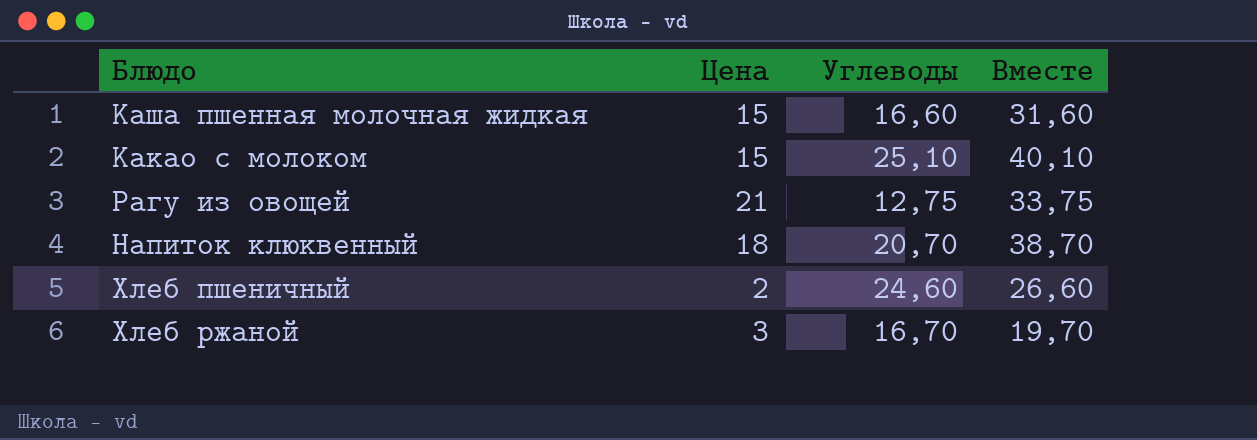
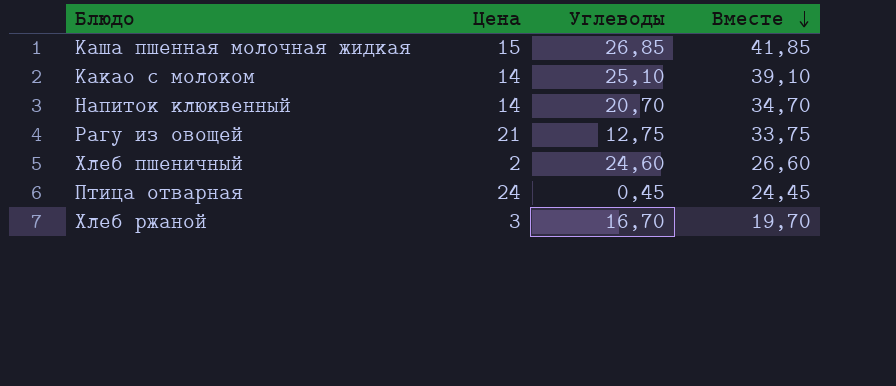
row order: none -> Вместе descending
Каша пшенная молочная жидкая | Углеводы: 16,60 -> 26,85
Каша пшенная молочная жидкая | Вместе: 31,60 -> 41,85
Какао с молоком | Цена: 15 -> 14
Какао с молоком | Вместе: 40,10 -> 39,10
Напиток клюквенный | Цена: 18 -> 14
Напиток клюквенный | Вместе: 38,70 -> 34,70
row Птица отварная: none -> 24 | 0,45 | 24,45

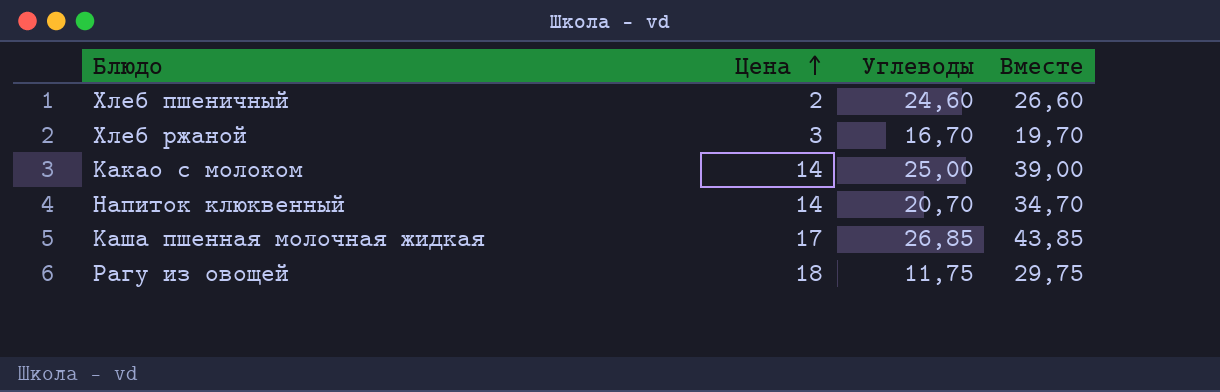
row order: Вместе descending -> Цена ascending
row Птица отварная: 24 | 0,45 | 24,45 -> none
Какао с молоком | Углеводы: 25,10 -> 25,00
Какао с молоком | Вместе: 39,10 -> 39,00
Каша пшенная молочная жидкая | Цена: 15 -> 17
Каша пшенная молочная жидкая | Вместе: 41,85 -> 43,85
Рагу из овощей | Цена: 21 -> 18
Рагу из овощей | Углеводы: 12,75 -> 11,75
Рагу из овощей | Вместе: 33,75 -> 29,75

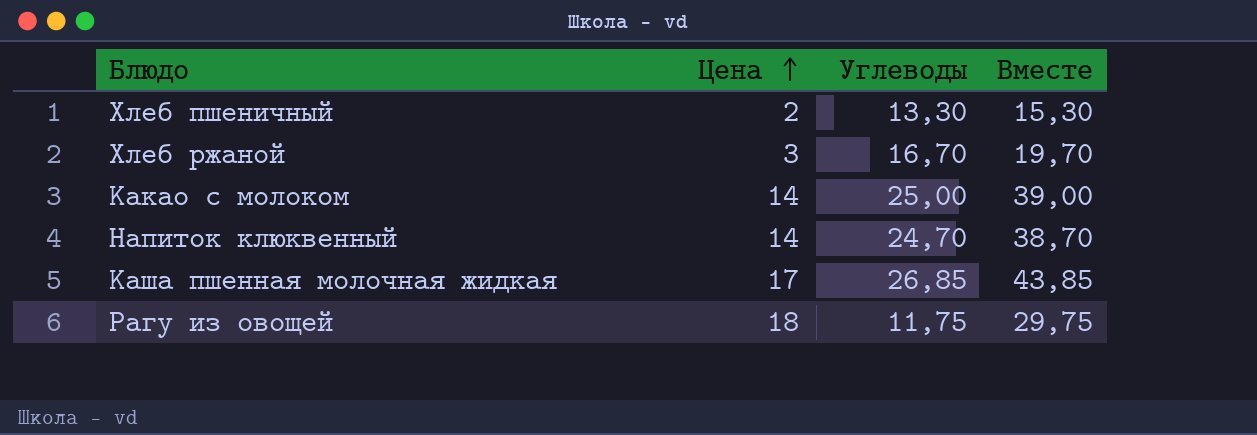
Хлеб пшеничный | Углеводы: 24,60 -> 13,30
Хлеб пшеничный | Вместе: 26,60 -> 15,30
Напиток клюквенный | Углеводы: 20,70 -> 24,70
Напиток клюквенный | Вместе: 34,70 -> 38,70

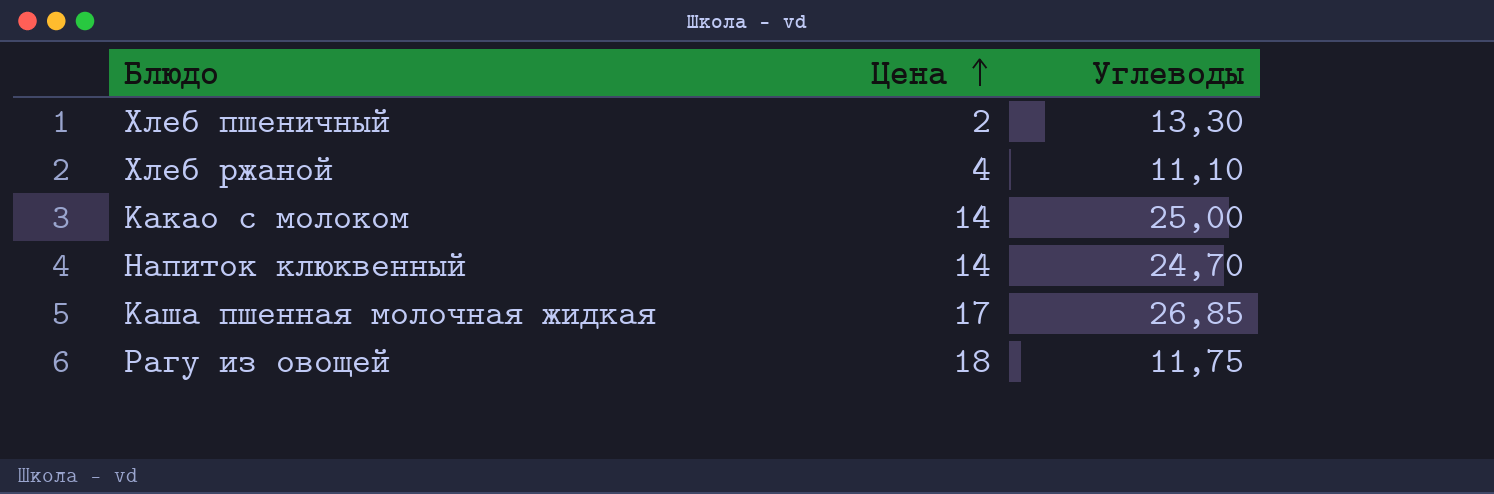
column Вместе | formula: [Цена] + [Углеводы] -> none
Хлеб ржаной | Цена: 3 -> 4
Хлеб ржаной | Углеводы: 16,70 -> 11,10

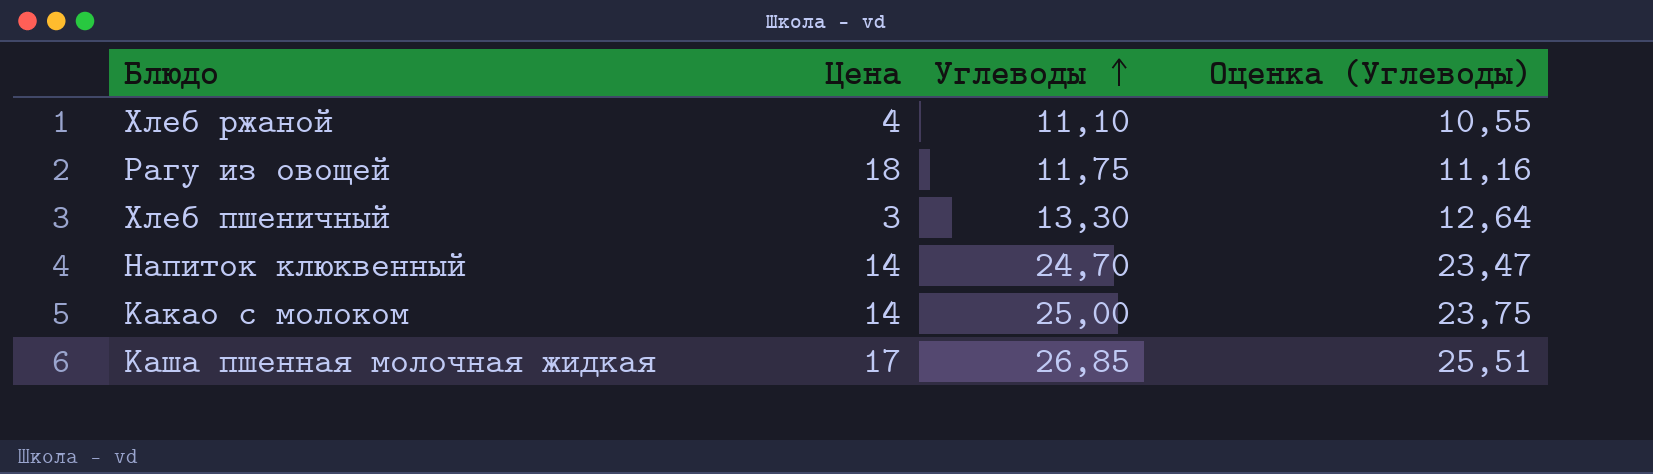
row order: Цена ascending -> Углеводы ascending
column Оценка (Углеводы) | formula: none -> [Углеводы] * 0,95
Хлеб пшеничный | Цена: 2 -> 3

